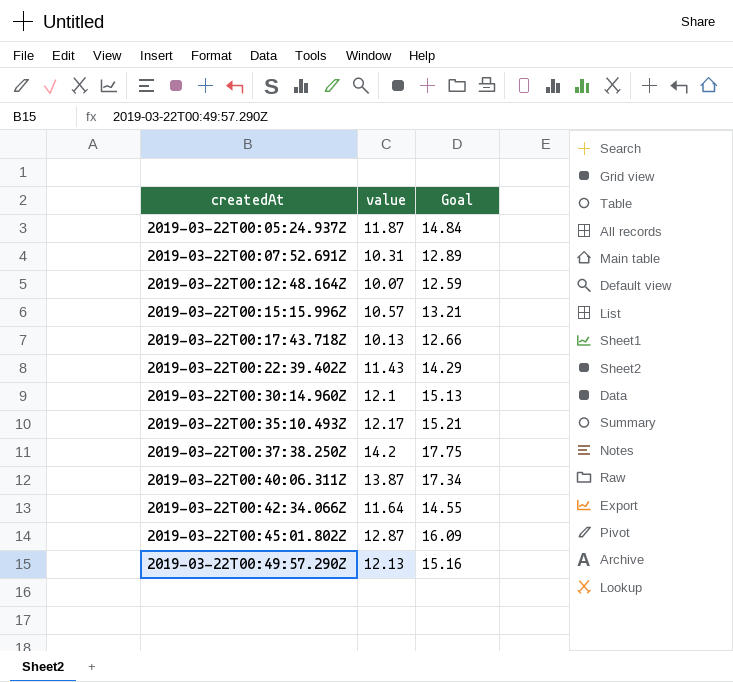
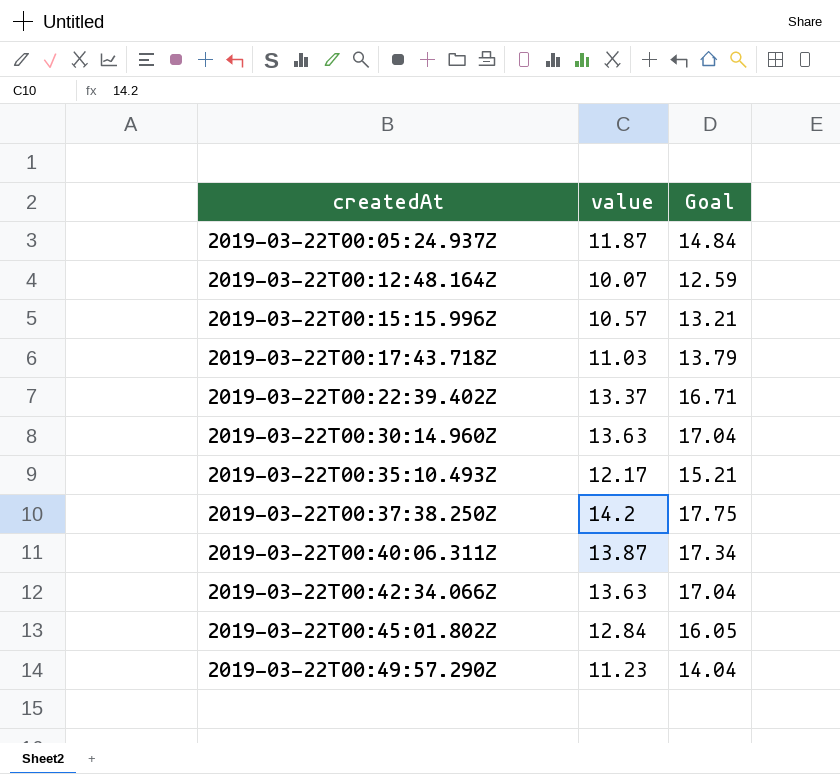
row 2019-03-22T00:07:52.691Z: 10.31 | 12.89 -> none
2019-03-22T00:17:43.718Z | value: 10.13 -> 11.03
2019-03-22T00:17:43.718Z | Goal: 12.66 -> 13.79
2019-03-22T00:22:39.402Z | value: 11.43 -> 13.37
2019-03-22T00:22:39.402Z | Goal: 14.29 -> 16.71
2019-03-22T00:30:14.960Z | value: 12.1 -> 13.63
2019-03-22T00:30:14.960Z | Goal: 15.13 -> 17.04
2019-03-22T00:42:34.066Z | value: 11.64 -> 13.63
2019-03-22T00:42:34.066Z | Goal: 14.55 -> 17.04
2019-03-22T00:45:01.802Z | value: 12.87 -> 12.84
2019-03-22T00:45:01.802Z | Goal: 16.09 -> 16.05
2019-03-22T00:49:57.290Z | value: 12.13 -> 11.23
2019-03-22T00:49:57.290Z | Goal: 15.16 -> 14.04

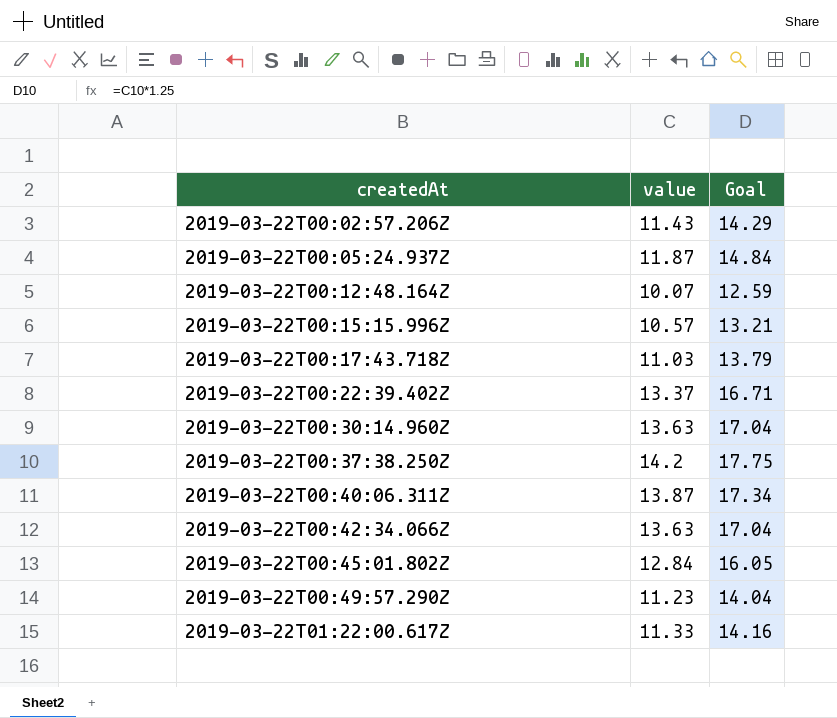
row 2019-03-22T00:35:10.493Z: 12.17 | 15.21 -> none
row 2019-03-22T00:02:57.206Z: none -> 11.43 | 14.29
row 2019-03-22T01:22:00.617Z: none -> 11.33 | 14.16

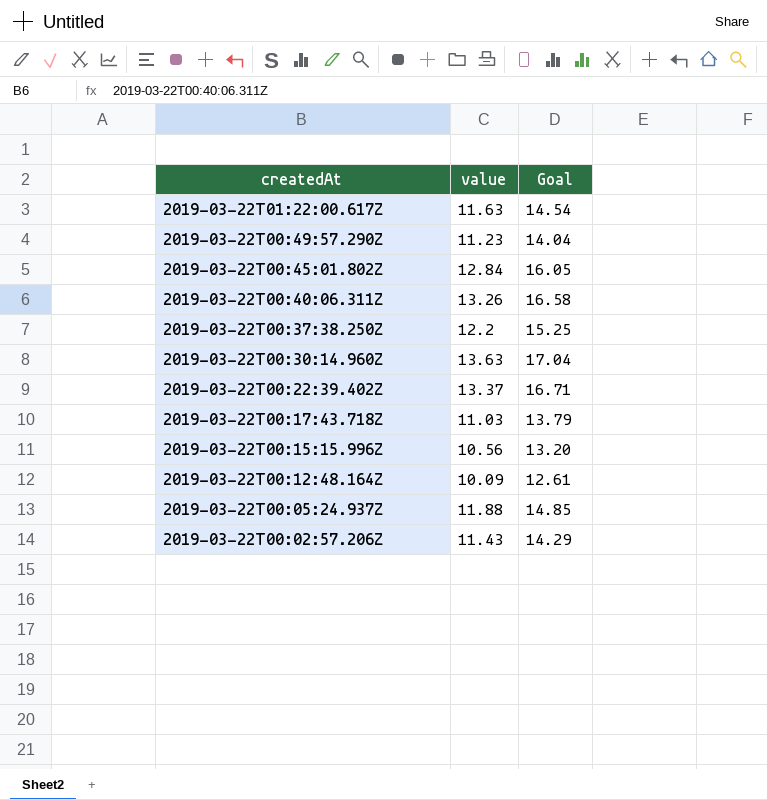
row order: createdAt ascending -> createdAt descending
row 2019-03-22T00:42:34.066Z: 13.63 | 17.04 -> none
2019-03-22T01:22:00.617Z | value: 11.33 -> 11.63
2019-03-22T01:22:00.617Z | Goal: 14.16 -> 14.54
2019-03-22T00:40:06.311Z | value: 13.87 -> 13.26
2019-03-22T00:40:06.311Z | Goal: 17.34 -> 16.58
2019-03-22T00:37:38.250Z | value: 14.2 -> 12.2
2019-03-22T00:37:38.250Z | Goal: 17.75 -> 15.25
2019-03-22T00:15:15.996Z | value: 10.57 -> 10.56
2019-03-22T00:15:15.996Z | Goal: 13.21 -> 13.20
2019-03-22T00:12:48.164Z | value: 10.07 -> 10.09
2019-03-22T00:12:48.164Z | Goal: 12.59 -> 12.61
2019-03-22T00:05:24.937Z | value: 11.87 -> 11.88
2019-03-22T00:05:24.937Z | Goal: 14.84 -> 14.85

